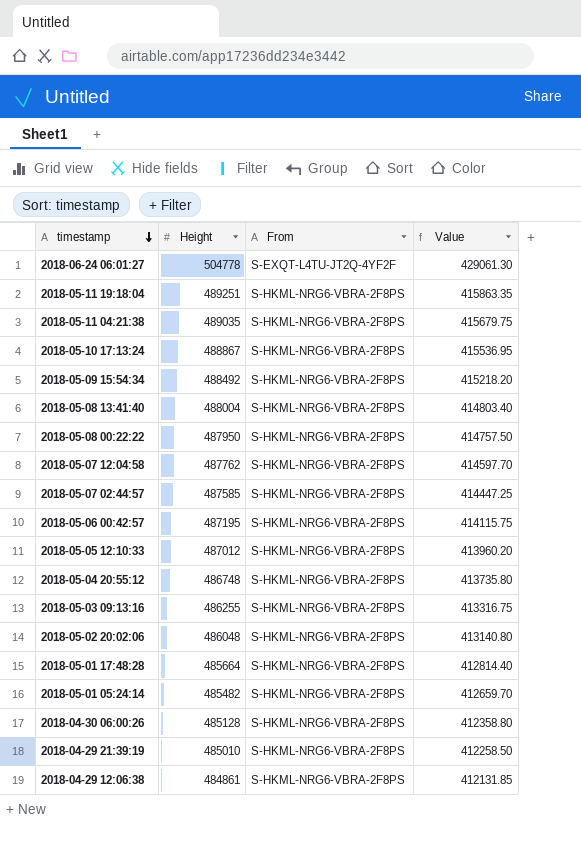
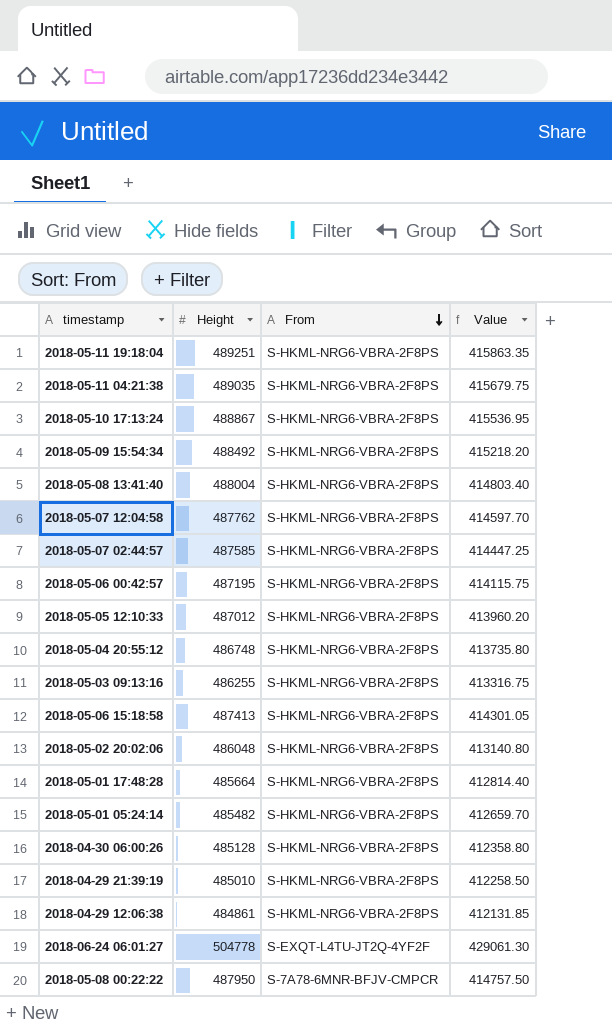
row order: timestamp descending -> From descending
row 2018-05-06 15:18:58: none -> 487413 | S-HKML-NRG6-VBRA-2F8PS | 414301.05
2018-05-08 00:22:22 | From: S-HKML-NRG6-VBRA-2F8PS -> S-7A78-6MNR-BFJV-CMPCR

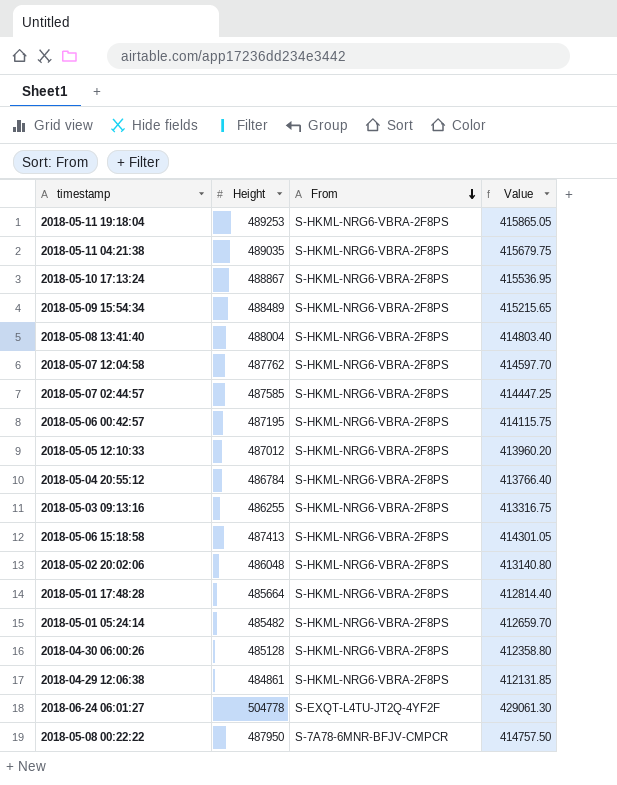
row 2018-04-29 21:39:19: 485010 | S-HKML-NRG6-VBRA-2F8PS | 412258.50 -> none
2018-05-11 19:18:04 | Height: 489251 -> 489253
2018-05-11 19:18:04 | Value: 415863.35 -> 415865.05
2018-05-09 15:54:34 | Height: 488492 -> 488489
2018-05-09 15:54:34 | Value: 415218.20 -> 415215.65
2018-05-04 20:55:12 | Height: 486748 -> 486784
2018-05-04 20:55:12 | Value: 413735.80 -> 413766.40

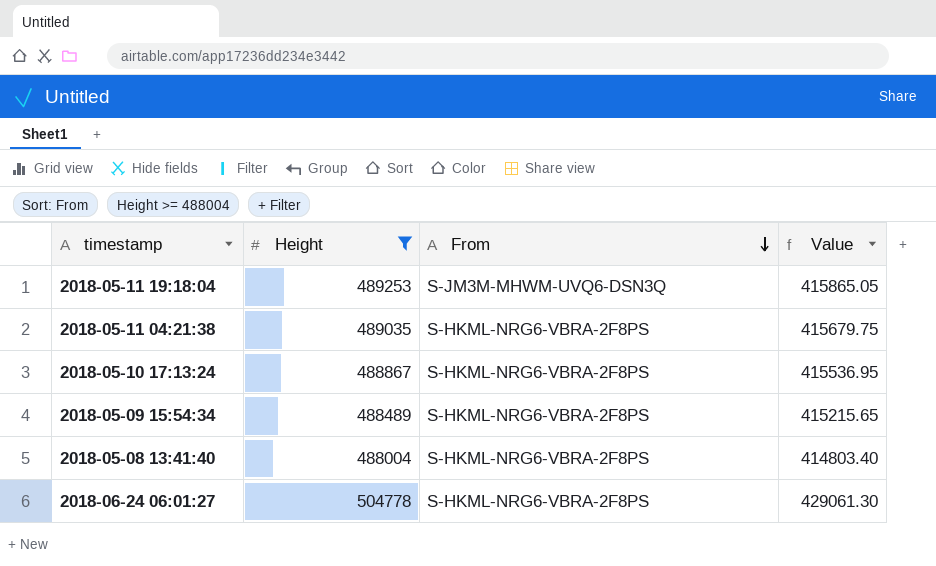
filter: none -> Height >= 488004
2018-05-11 19:18:04 | From: S-HKML-NRG6-VBRA-2F8PS -> S-JM3M-MHWM-UVQ6-DSN3Q
2018-06-24 06:01:27 | From: S-EXQT-L4TU-JT2Q-4YF2F -> S-HKML-NRG6-VBRA-2F8PS

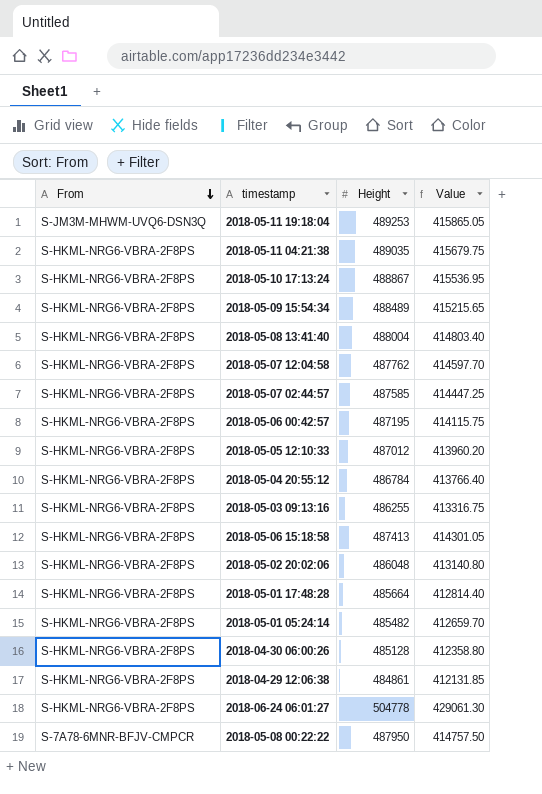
filter: Height >= 488004 -> none
column From | position: 3 -> 1

